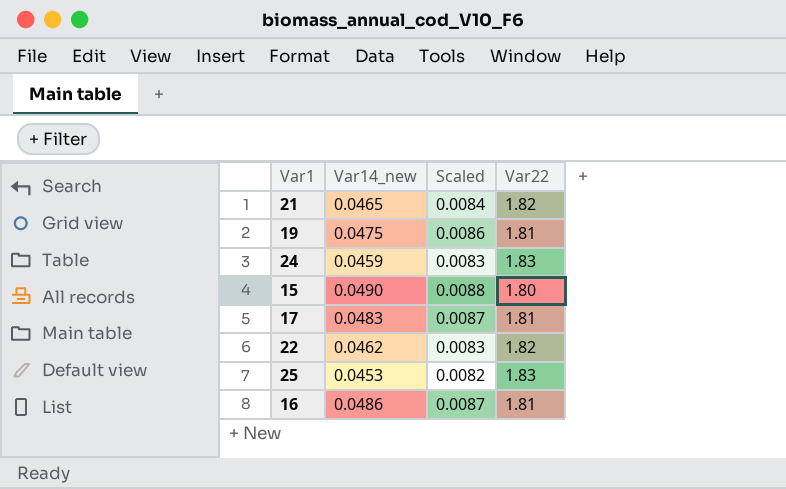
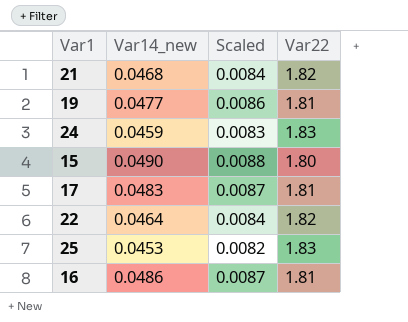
21 | Var14_new: 0.0465 -> 0.0468
19 | Var14_new: 0.0475 -> 0.0477
22 | Var14_new: 0.0462 -> 0.0464
22 | Scaled: 0.0083 -> 0.0084

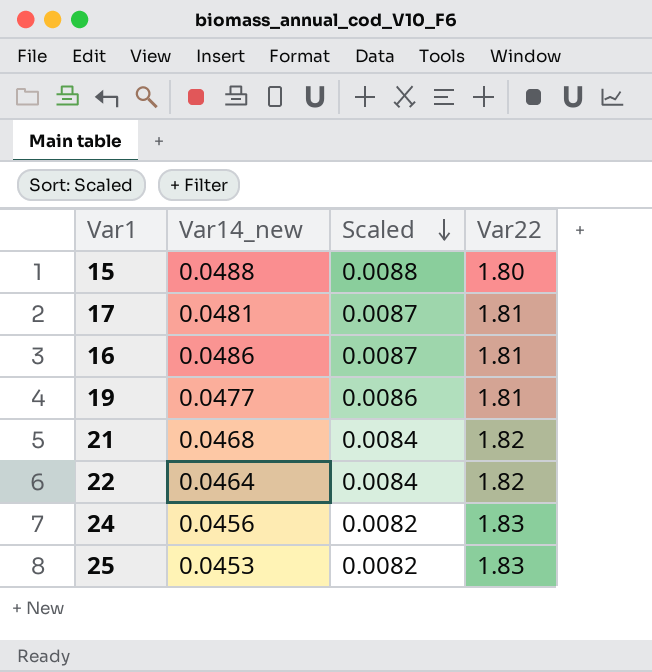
row order: none -> Scaled descending
15 | Var14_new: 0.0490 -> 0.0488
17 | Var14_new: 0.0483 -> 0.0481
24 | Var14_new: 0.0459 -> 0.0456
24 | Scaled: 0.0083 -> 0.0082

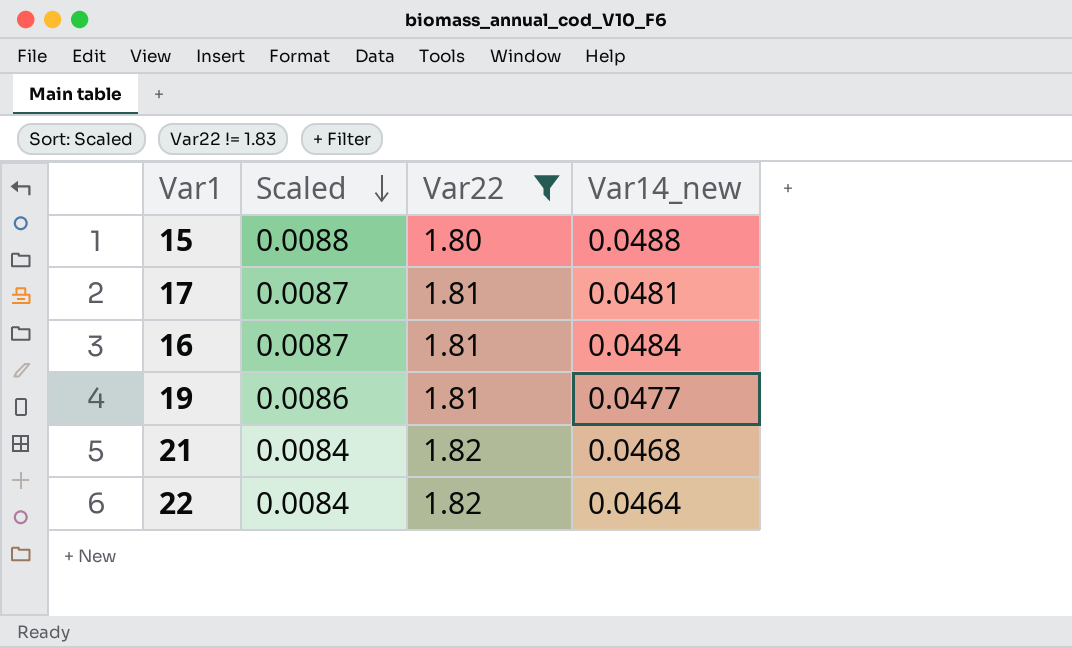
filter: none -> Var22 != 1.83
column Var14_new | position: 2 -> 4
16 | Var14_new: 0.0486 -> 0.0484

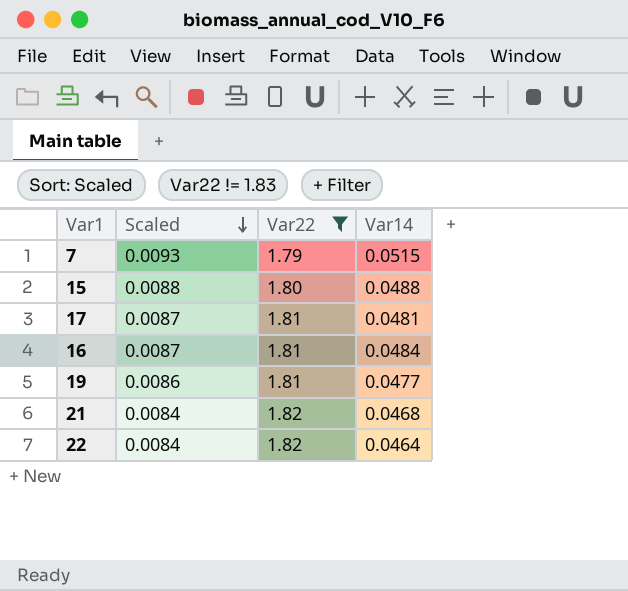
column name: Var14_new -> Var14
row 7: none -> 0.0093 | 1.79 | 0.0515

